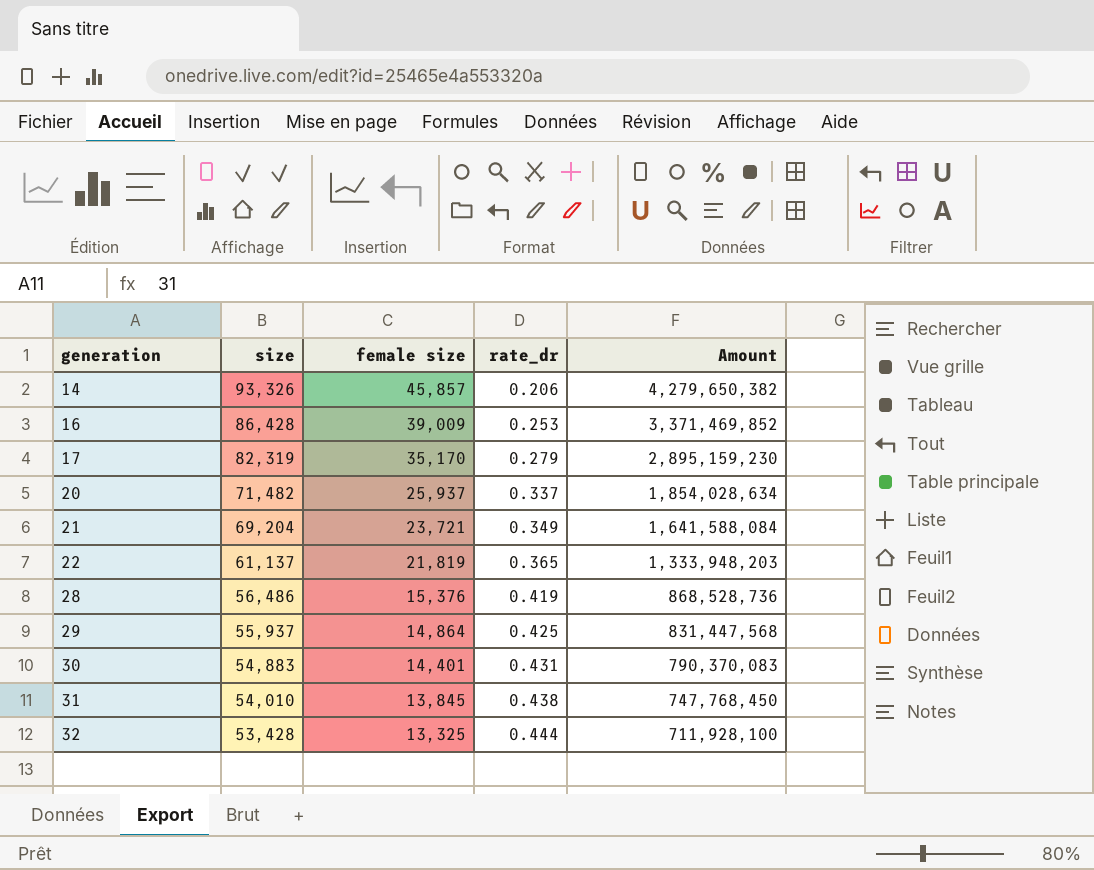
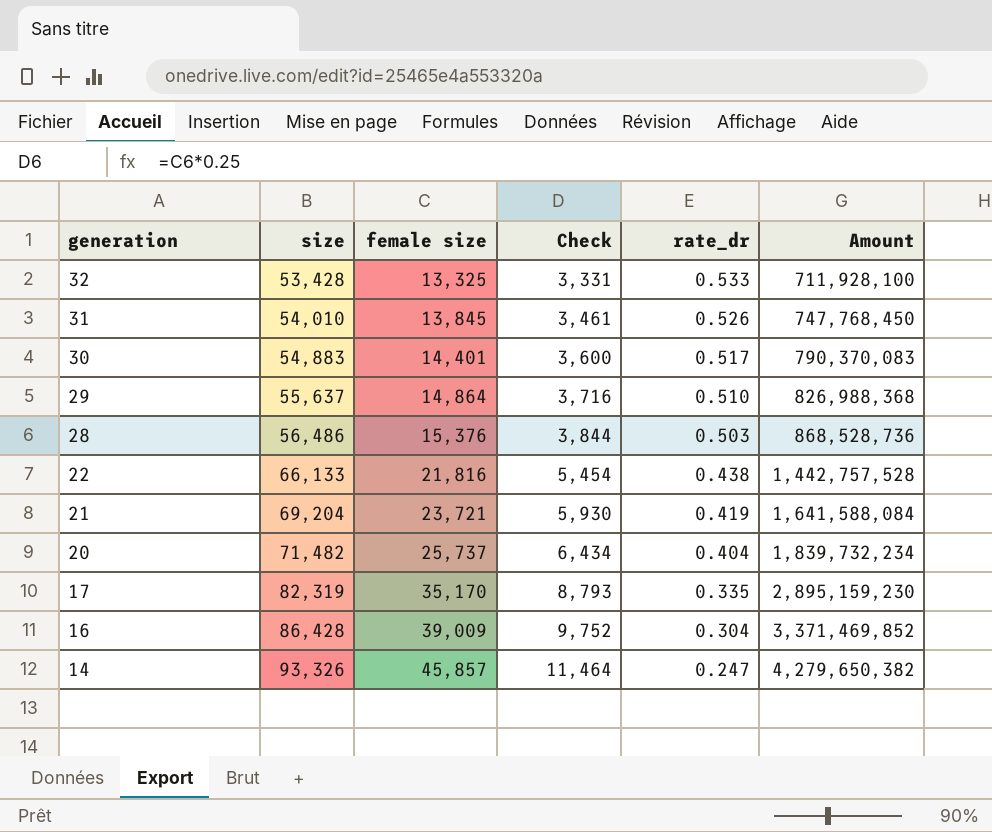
row order: generation ascending -> generation descending
column Check | formula: none -> [female size] * 0.25
32 | rate_dr: 0.444 -> 0.533
31 | rate_dr: 0.438 -> 0.526
30 | rate_dr: 0.431 -> 0.517
29 | size: 55,937 -> 55,637
29 | rate_dr: 0.425 -> 0.510
29 | Amount: 831,447,568 -> 826,988,368
28 | rate_dr: 0.419 -> 0.503
22 | size: 61,137 -> 66,133
22 | female size: 21,819 -> 21,816
22 | rate_dr: 0.365 -> 0.438
22 | Amount: 1,333,948,203 -> 1,442,757,528
21 | rate_dr: 0.349 -> 0.419
20 | female size: 25,937 -> 25,737
20 | rate_dr: 0.337 -> 0.404
20 | Amount: 1,854,028,634 -> 1,839,732,234
17 | rate_dr: 0.279 -> 0.335
16 | rate_dr: 0.253 -> 0.304
14 | rate_dr: 0.206 -> 0.247

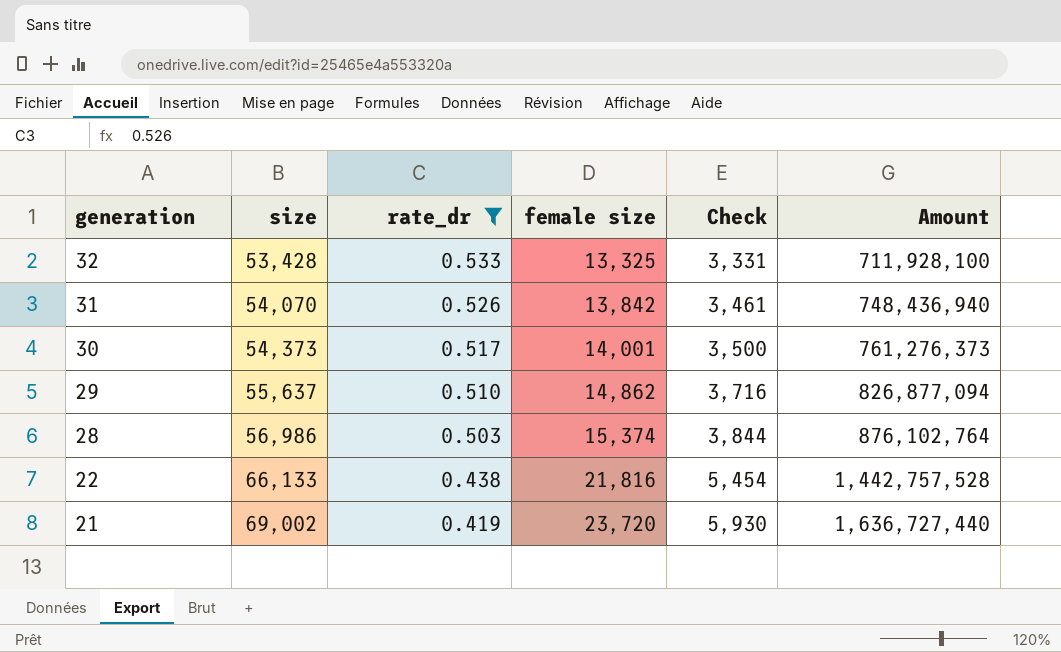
filter: none -> rate_dr >= 0.419
column rate_dr | position: 5 -> 3
31 | size: 54,010 -> 54,070
31 | female size: 13,845 -> 13,842
31 | Amount: 747,768,450 -> 748,436,940
30 | size: 54,883 -> 54,373
30 | female size: 14,401 -> 14,001
30 | Check: 3,600 -> 3,500
30 | Amount: 790,370,083 -> 761,276,373
29 | female size: 14,864 -> 14,862
29 | Amount: 826,988,368 -> 826,877,094
28 | size: 56,486 -> 56,986
28 | female size: 15,376 -> 15,374
28 | Amount: 868,528,736 -> 876,102,764
21 | size: 69,204 -> 69,002
21 | female size: 23,721 -> 23,720
21 | Amount: 1,641,588,084 -> 1,636,727,440

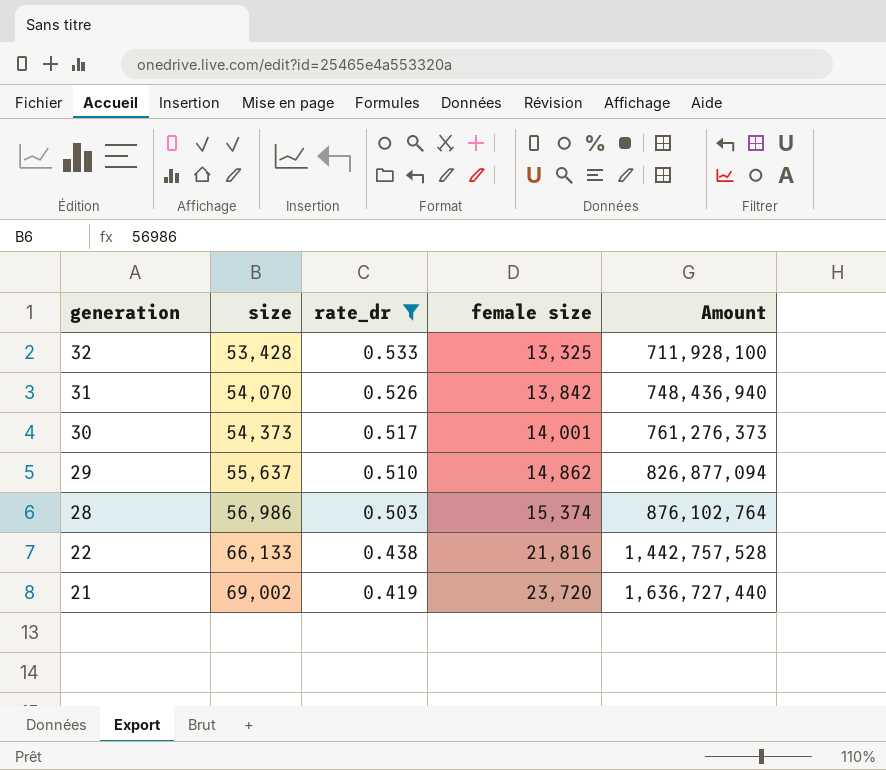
column Check | formula: [female size] * 0.25 -> none

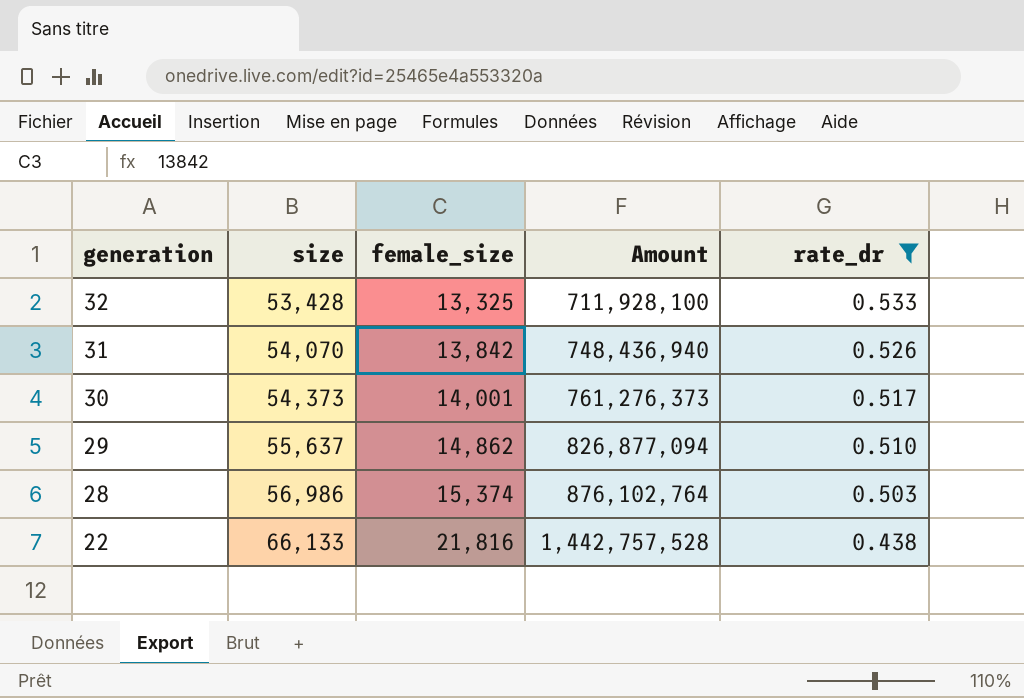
column name: female size -> female_size
column rate_dr | position: 3 -> 5
row 21: 69,002 | 0.419 | 23,720 | 1,636,727,440 -> none

